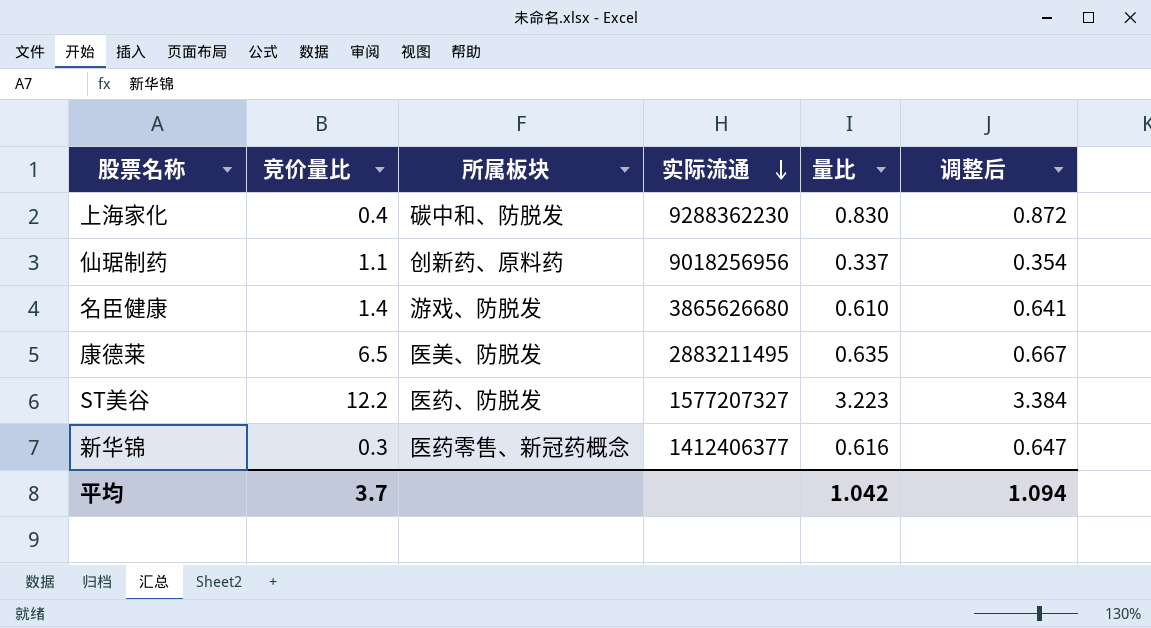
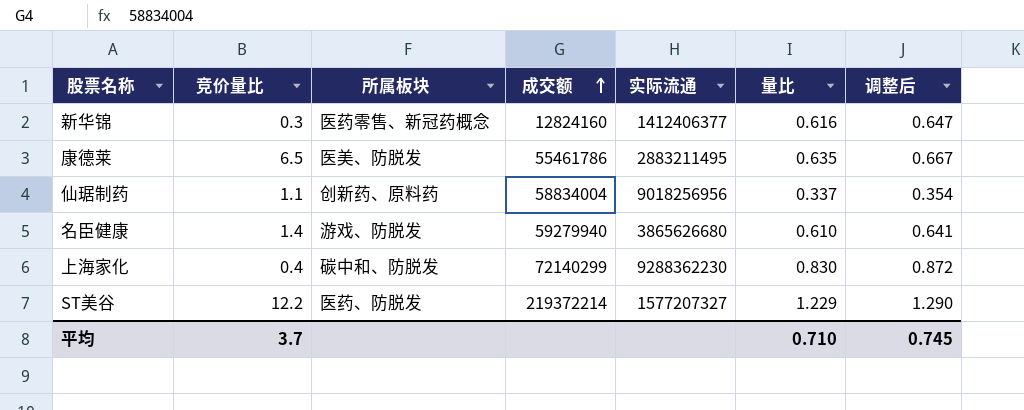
row order: 实际流通 descending -> 成交额 ascending
column 成交额 | position: none -> 4
ST美谷 | 量比: 3.223 -> 1.229
ST美谷 | 调整后: 3.384 -> 1.290
平均 | 量比: 1.042 -> 0.710
平均 | 调整后: 1.094 -> 0.745

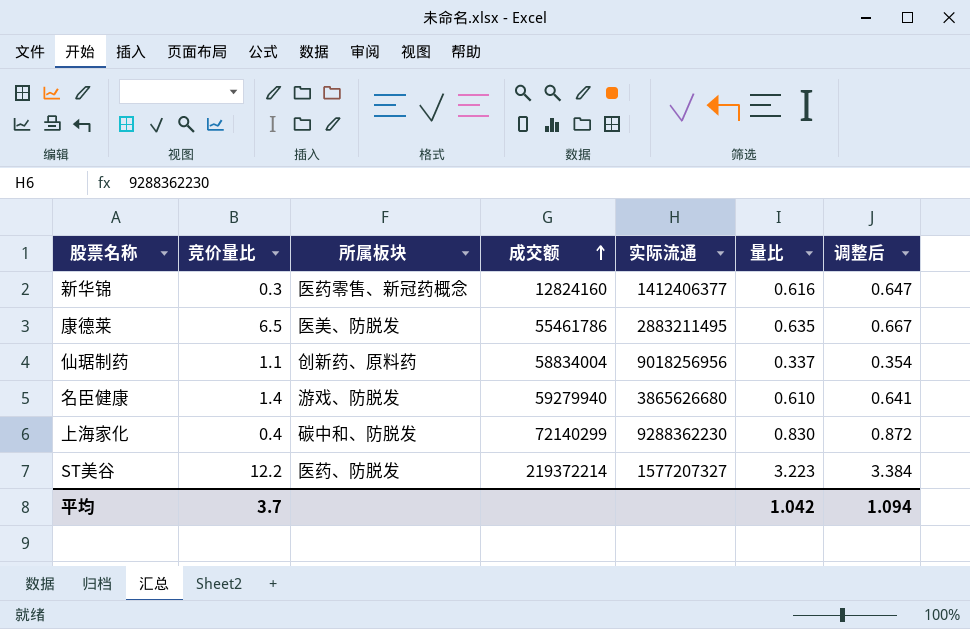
ST美谷 | 量比: 1.229 -> 3.223
ST美谷 | 调整后: 1.290 -> 3.384
平均 | 量比: 0.710 -> 1.042
平均 | 调整后: 0.745 -> 1.094

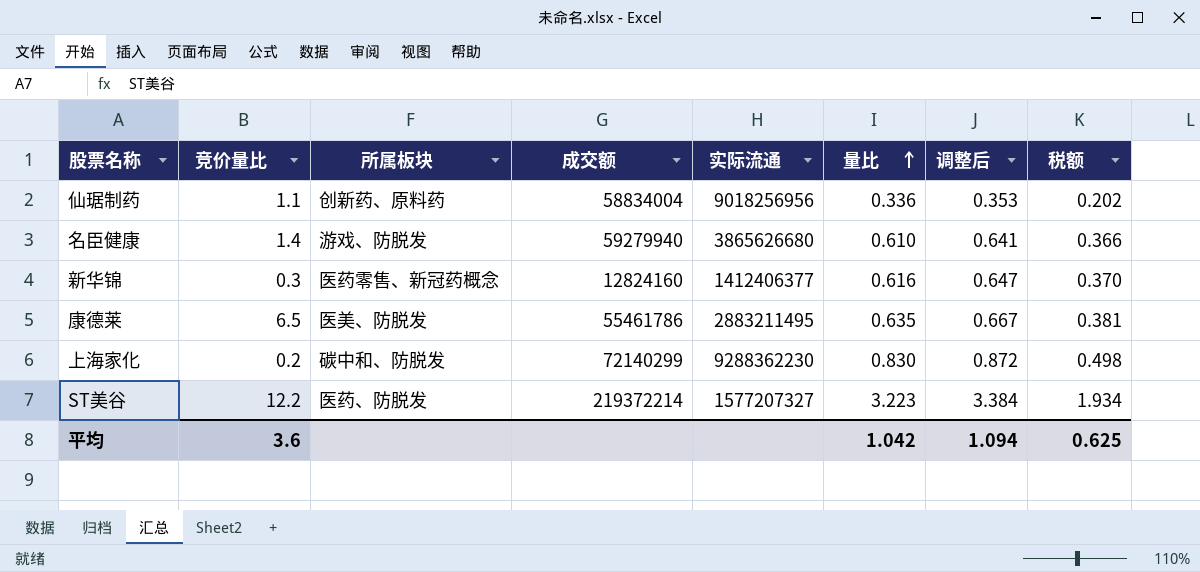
row order: 成交额 ascending -> 量比 ascending
column 税额 | formula: none -> [量比] * 0.6
仙琚制药 | 量比: 0.337 -> 0.336
仙琚制药 | 调整后: 0.354 -> 0.353
上海家化 | 竞价量比: 0.4 -> 0.2
平均 | 竞价量比: 3.7 -> 3.6

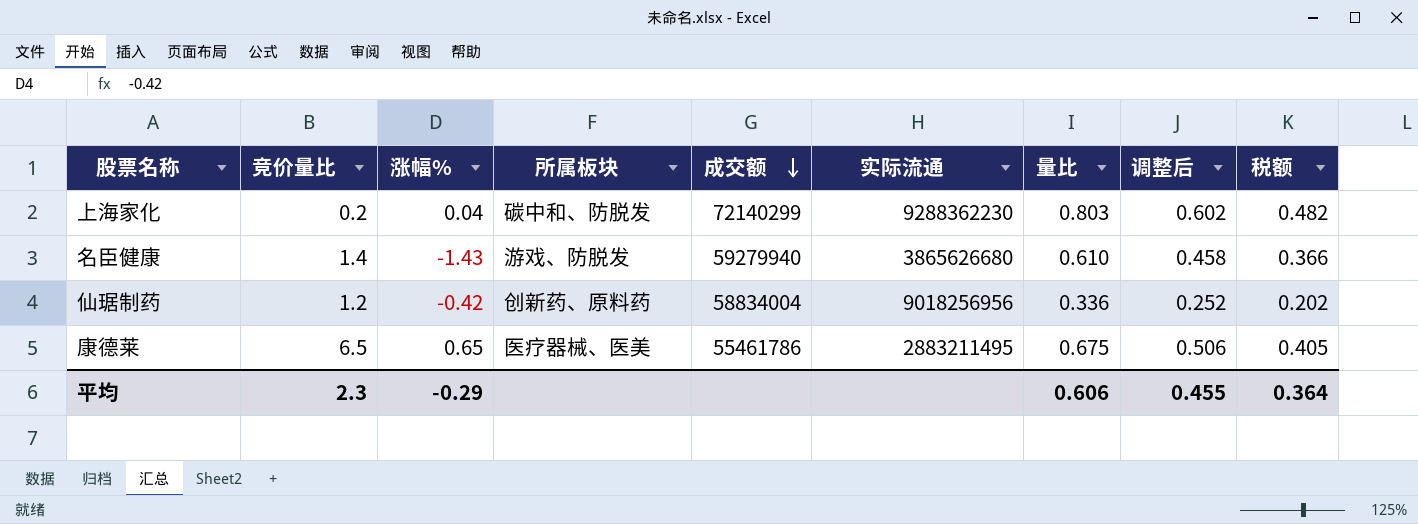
row order: 量比 ascending -> 成交额 descending
column 涨幅% | position: none -> 3
column 调整后 | formula: [量比] * 1.05 -> [量比] * 0.75
row 新华锦: 0.3 | 医药零售、新冠药概念 | 12824160 | 1412406377 | 0.616 | 0.647 | 0.370 -> none
row ST美谷: 12.2 | 医药、防脱发 | 219372214 | 1577207327 | 3.223 | 3.384 | 1.934 -> none
上海家化 | 量比: 0.830 -> 0.803
上海家化 | 税额: 0.498 -> 0.482
仙琚制药 | 竞价量比: 1.1 -> 1.2
康德莱 | 所属板块: 医美、防脱发 -> 医疗器械、医美
康德莱 | 量比: 0.635 -> 0.675
康德莱 | 税额: 0.381 -> 0.405
平均 | 竞价量比: 3.6 -> 2.3
平均 | 量比: 1.042 -> 0.606
平均 | 调整后: 1.094 -> 0.455
平均 | 税额: 0.625 -> 0.364

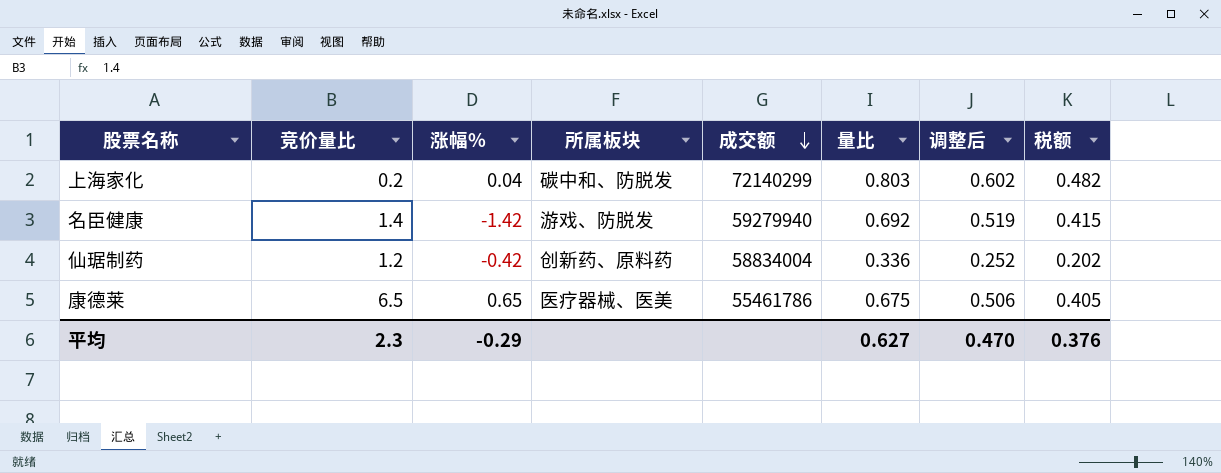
column 实际流通 | position: 6 -> none
名臣健康 | 涨幅%: -1.43 -> -1.42
名臣健康 | 量比: 0.610 -> 0.692
名臣健康 | 调整后: 0.458 -> 0.519
名臣健康 | 税额: 0.366 -> 0.415
平均 | 量比: 0.606 -> 0.627
平均 | 调整后: 0.455 -> 0.470
平均 | 税额: 0.364 -> 0.376

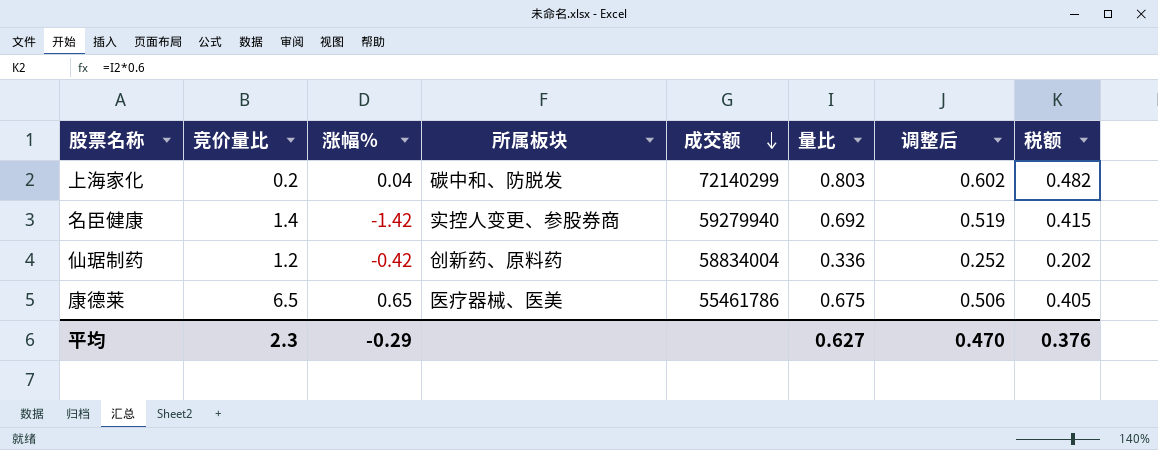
名臣健康 | 所属板块: 游戏、防脱发 -> 实控人变更、参股券商

